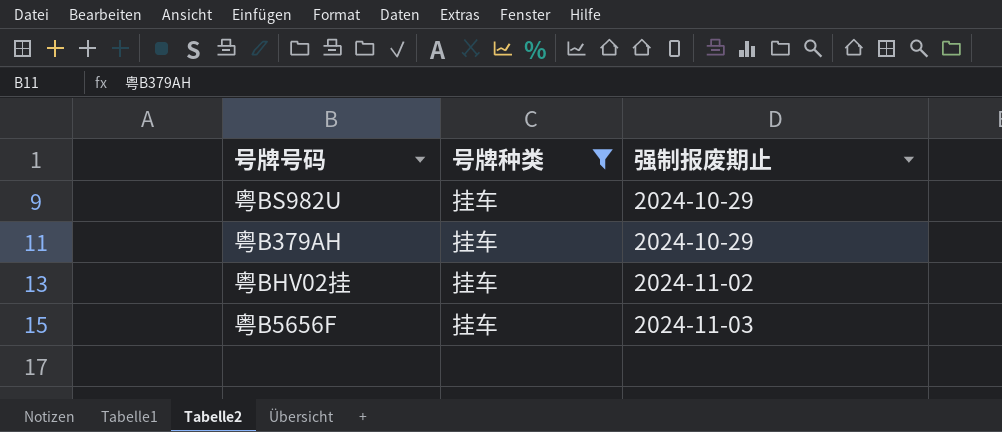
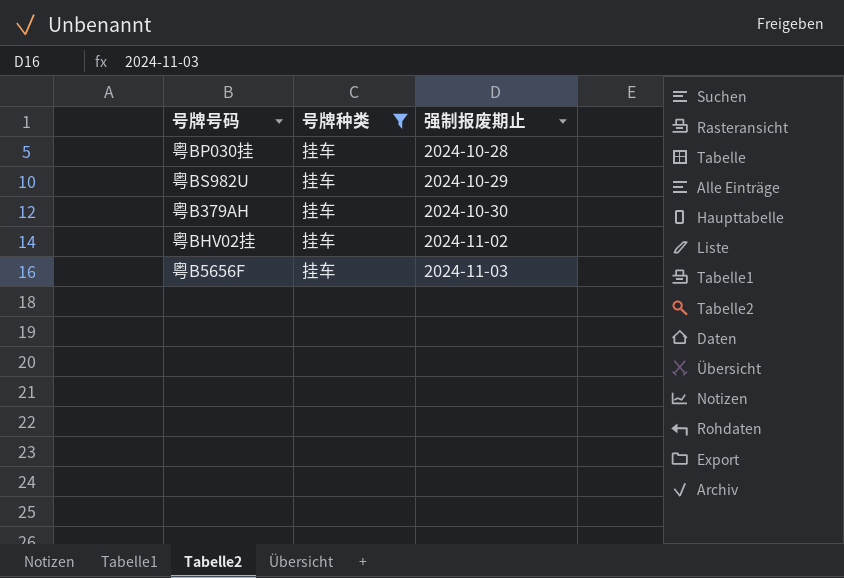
row 粤BP030挂: none -> 挂车 | 2024-10-28
粤B379AH | 强制报废期止: 2024-10-29 -> 2024-10-30

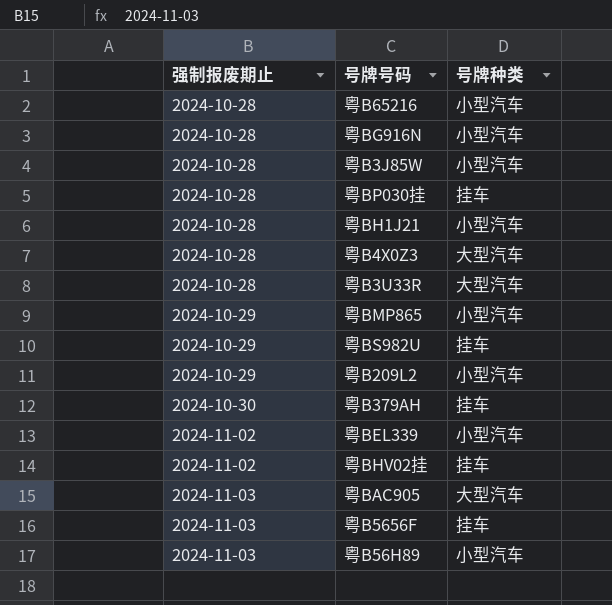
filter: 号牌种类 = 挂车 -> none
column 强制报废期止 | position: 3 -> 1

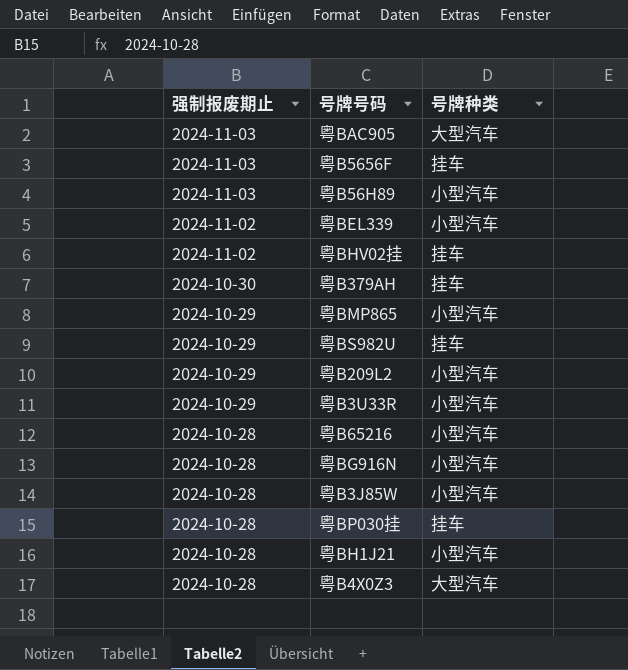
row order: 强制报废期止 ascending -> 强制报废期止 descending
粤B3U33R | 强制报废期止: 2024-10-28 -> 2024-10-29
粤B3U33R | 号牌种类: 大型汽车 -> 小型汽车

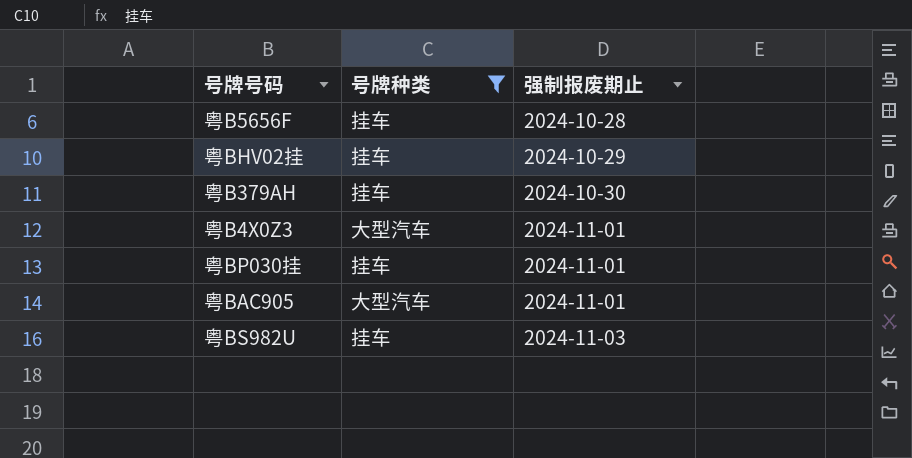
filter: none -> 号牌种类 != 小型汽车
row order: 强制报废期止 descending -> 强制报废期止 ascending
column 强制报废期止 | position: 1 -> 3
粤B5656F | 强制报废期止: 2024-11-03 -> 2024-10-28
粤BHV02挂 | 强制报废期止: 2024-11-02 -> 2024-10-29
粤B4X0Z3 | 强制报废期止: 2024-10-28 -> 2024-11-01
粤BP030挂 | 强制报废期止: 2024-10-28 -> 2024-11-01
粤BAC905 | 强制报废期止: 2024-11-03 -> 2024-11-01
粤BS982U | 强制报废期止: 2024-10-29 -> 2024-11-03

